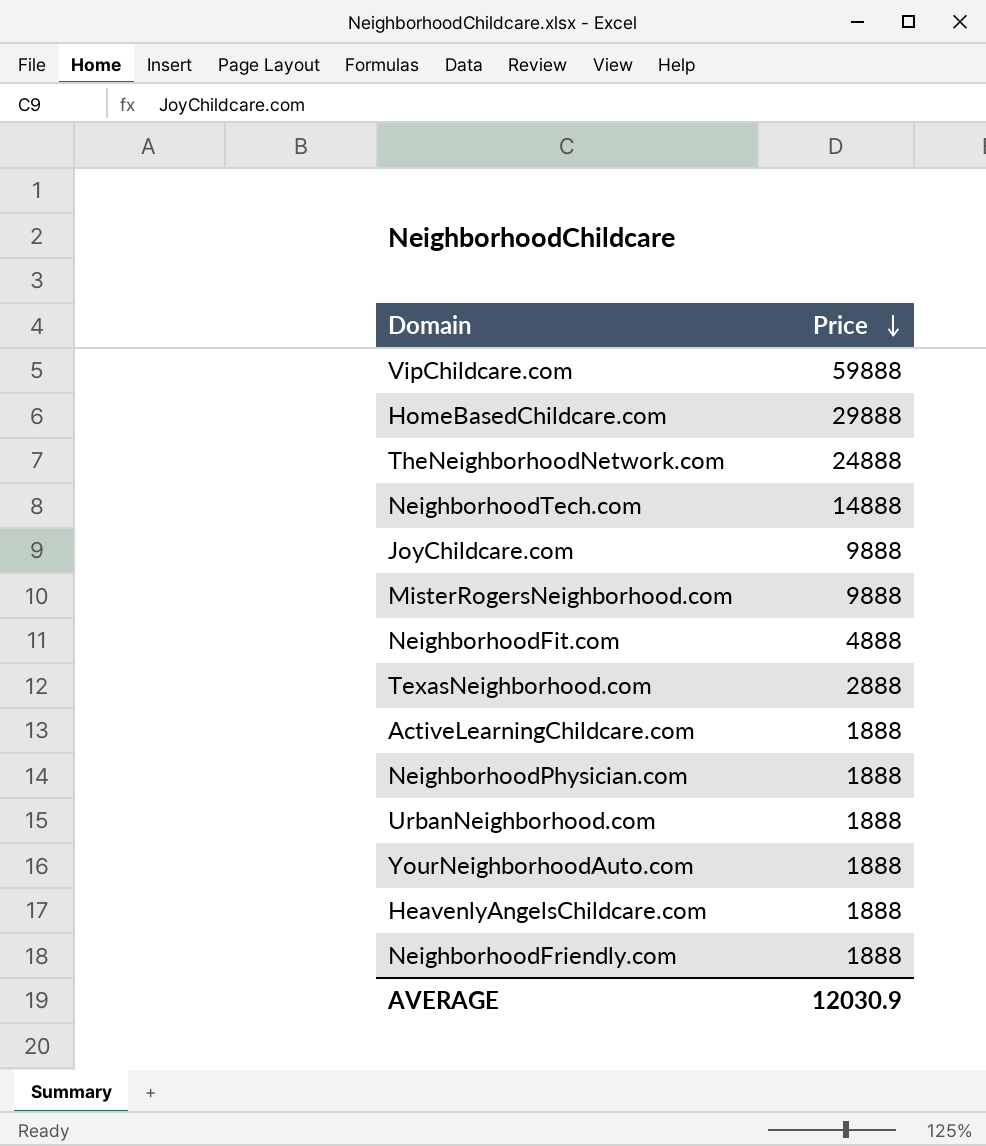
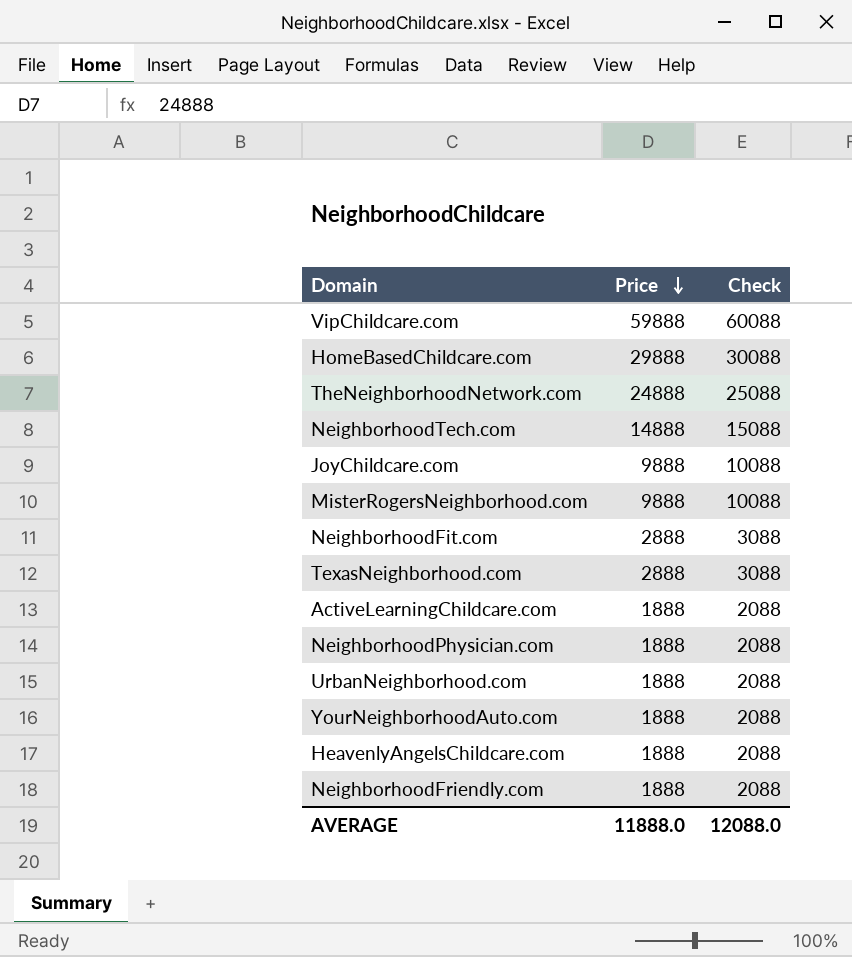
column Check | formula: none -> [Price] + 200
NeighborhoodFit.com | Price: 4888 -> 2888
AVERAGE | Price: 12030.9 -> 11888.0

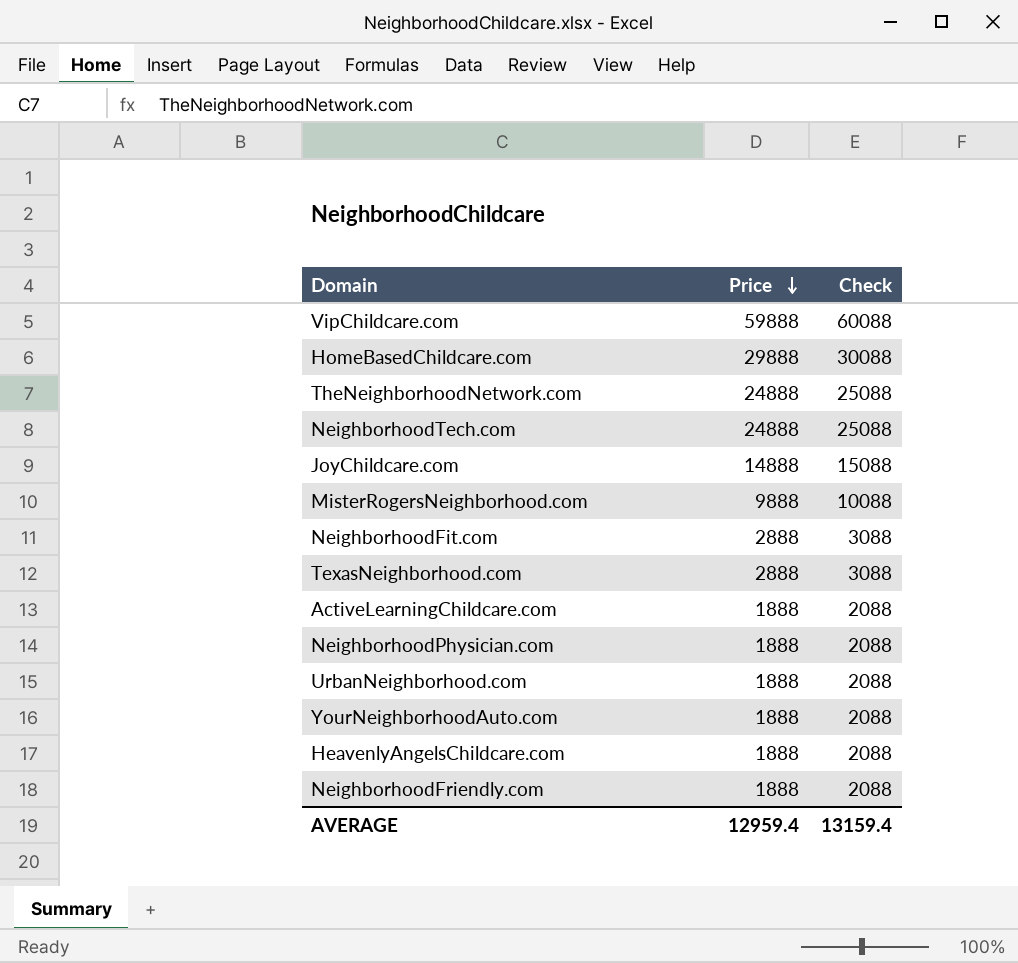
NeighborhoodTech.com | Price: 14888 -> 24888
NeighborhoodTech.com | Check: 15088 -> 25088
JoyChildcare.com | Price: 9888 -> 14888
JoyChildcare.com | Check: 10088 -> 15088
AVERAGE | Price: 11888.0 -> 12959.4
AVERAGE | Check: 12088.0 -> 13159.4

